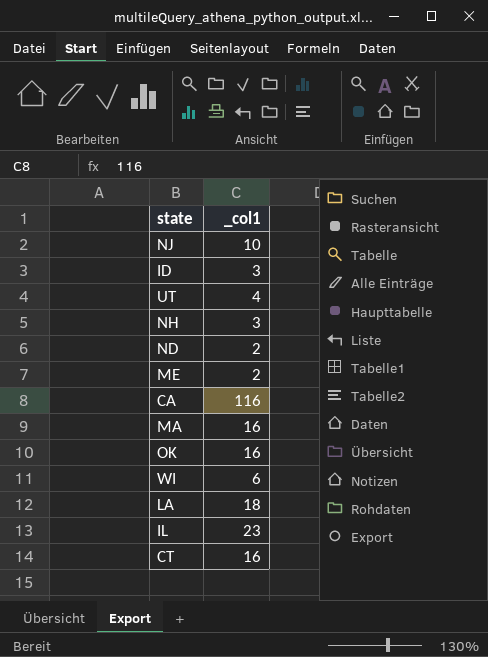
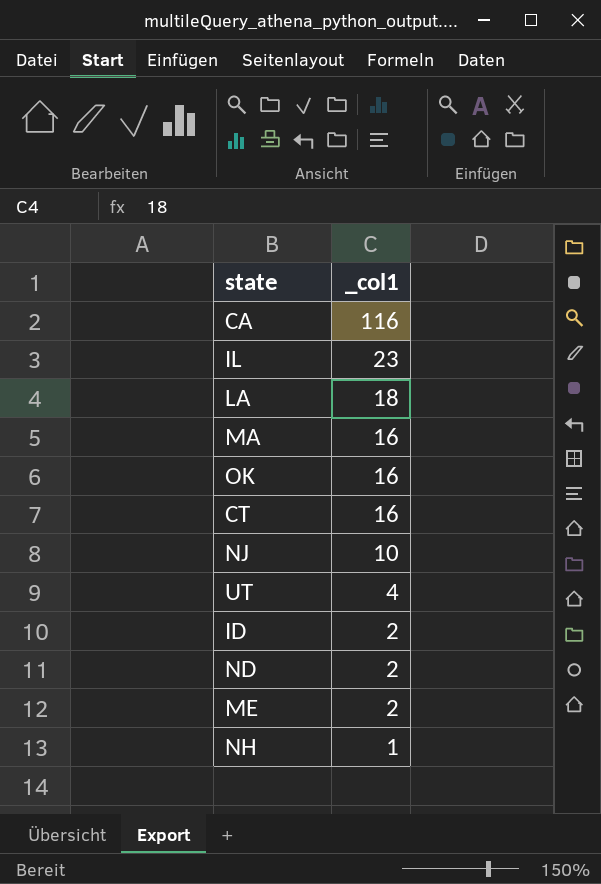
row order: none -> _col1 descending
row WI: 6 -> none
ID | _col1: 3 -> 2
NH | _col1: 3 -> 1

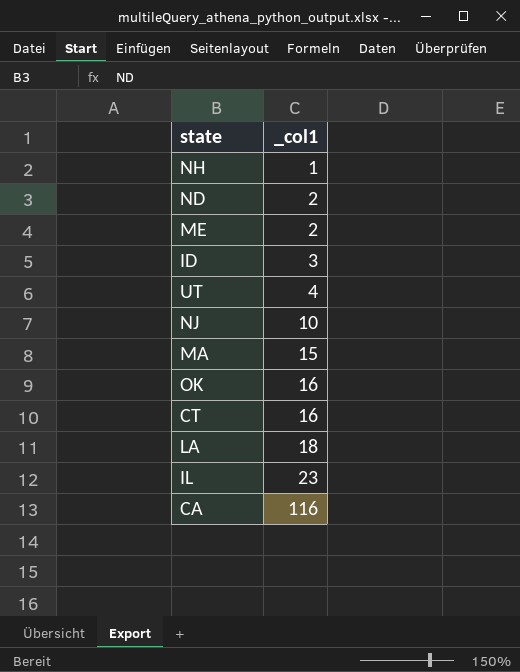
row order: _col1 descending -> _col1 ascending
ID | _col1: 2 -> 3
MA | _col1: 16 -> 15

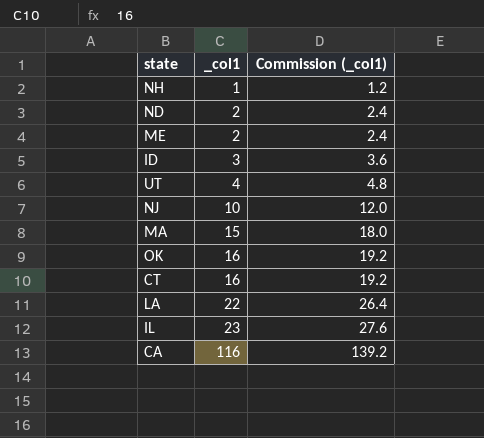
column Commission (_col1) | formula: none -> [_col1] * 1.2
LA | _col1: 18 -> 22

